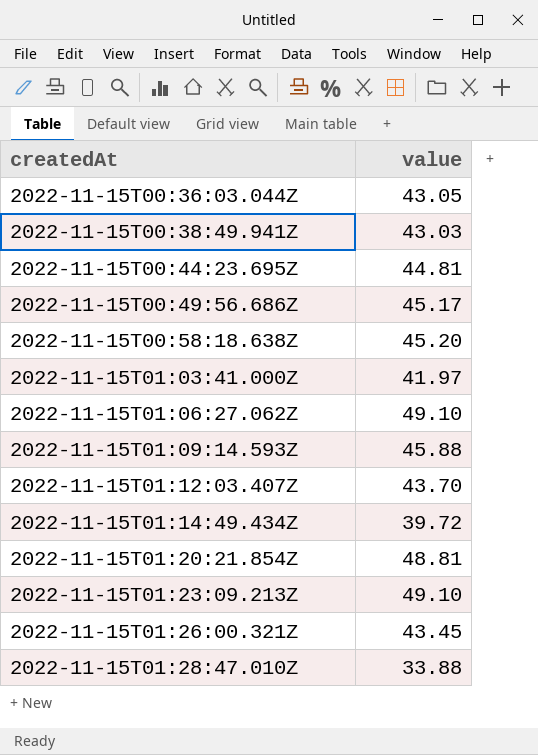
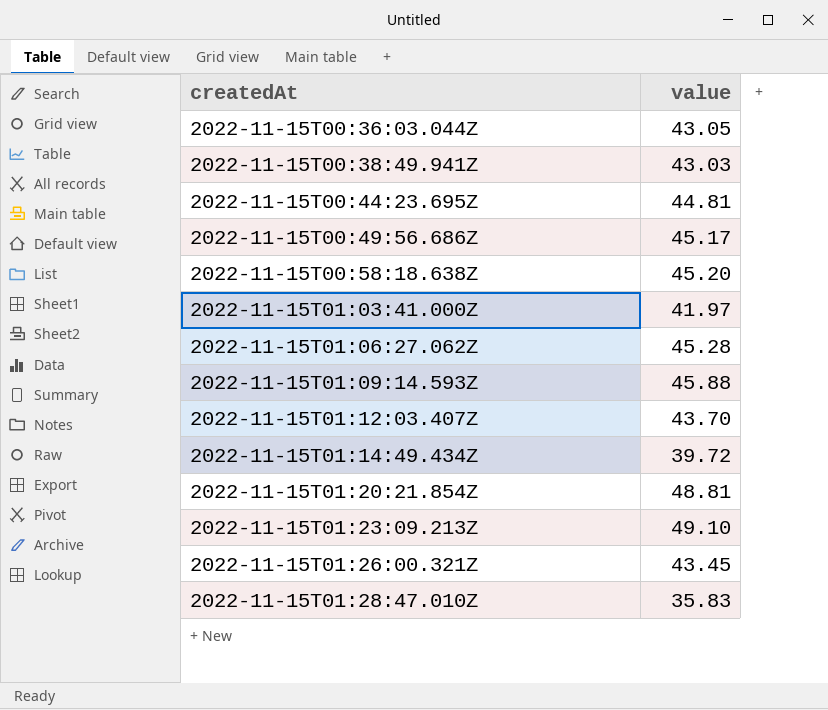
2022-11-15T01:06:27.062Z | value: 49.10 -> 45.28
2022-11-15T01:28:47.010Z | value: 33.88 -> 35.83

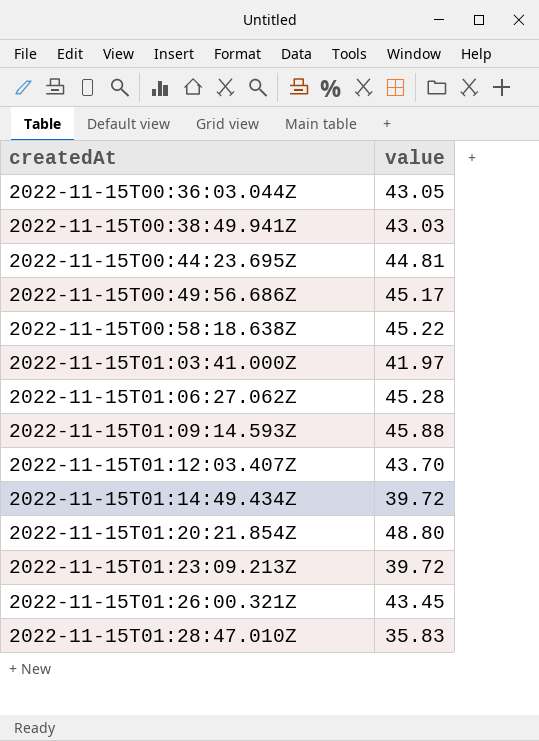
2022-11-15T00:58:18.638Z | value: 45.20 -> 45.22
2022-11-15T01:20:21.854Z | value: 48.81 -> 48.80
2022-11-15T01:23:09.213Z | value: 49.10 -> 39.72

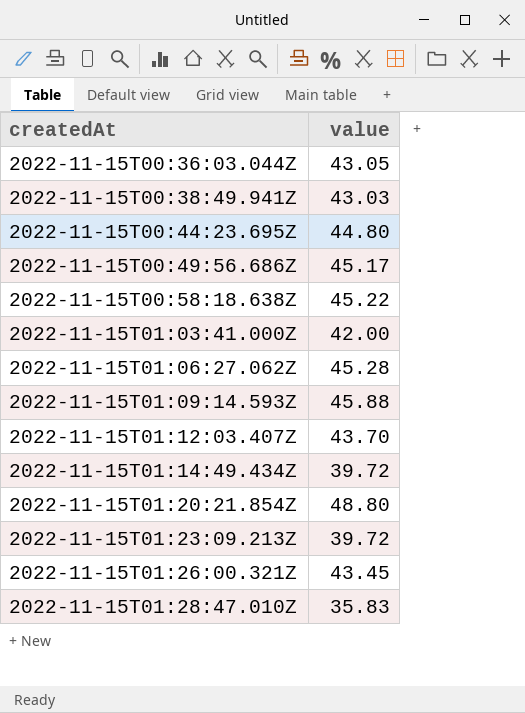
2022-11-15T00:44:23.695Z | value: 44.81 -> 44.80
2022-11-15T01:03:41.000Z | value: 41.97 -> 42.00

